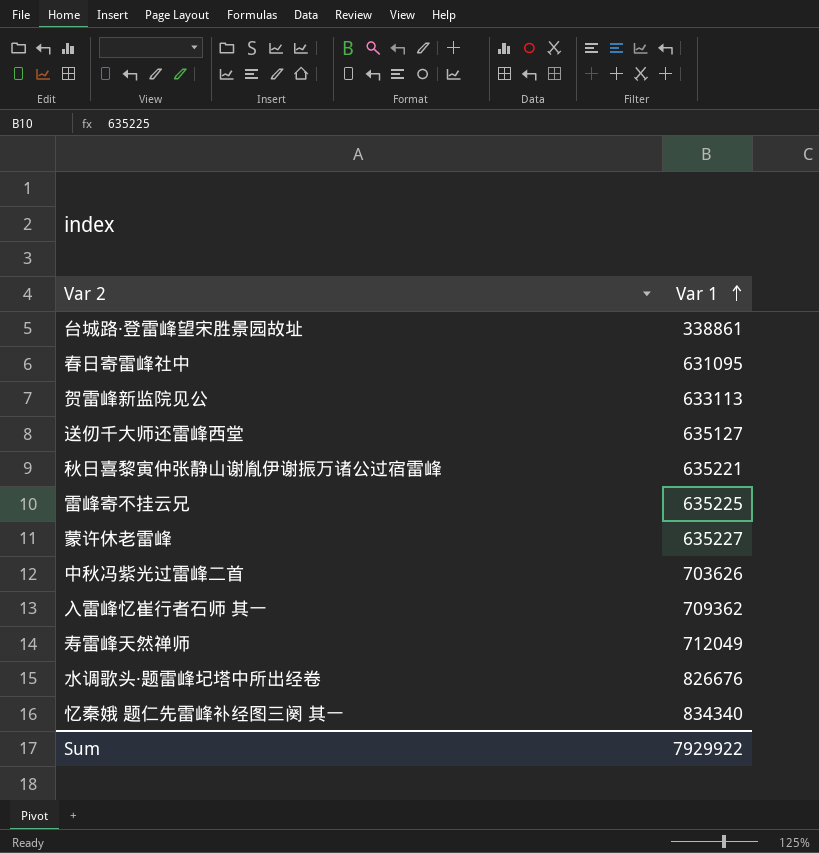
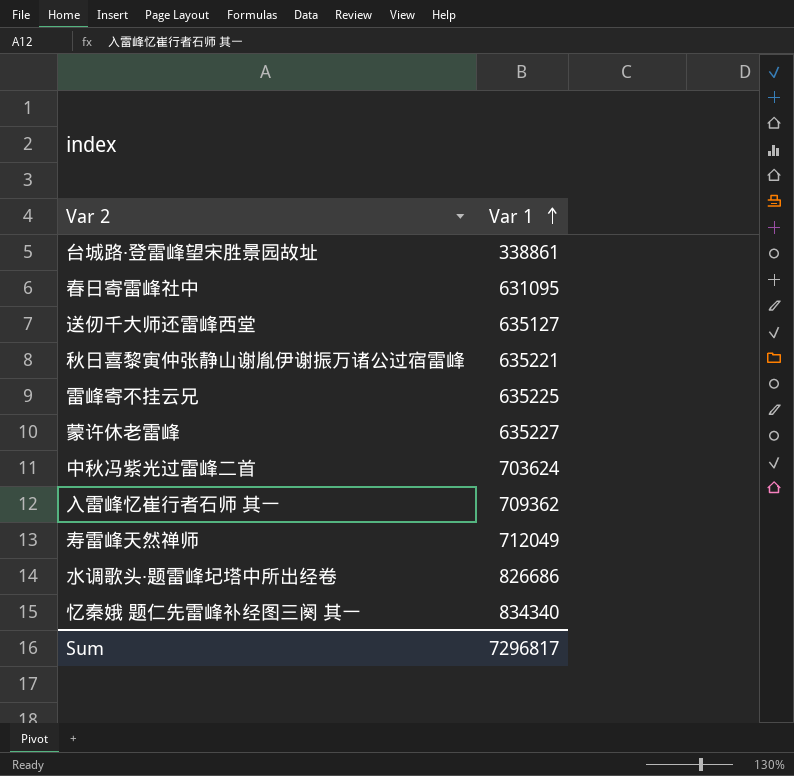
row 贺雷峰新监院见公: 633113 -> none
中秋冯紫光过雷峰二首 | Var 1: 703626 -> 703624
水调歌头·题雷峰圮塔中所出经卷 | Var 1: 826676 -> 826686
Sum | Var 1: 7929922 -> 7296817

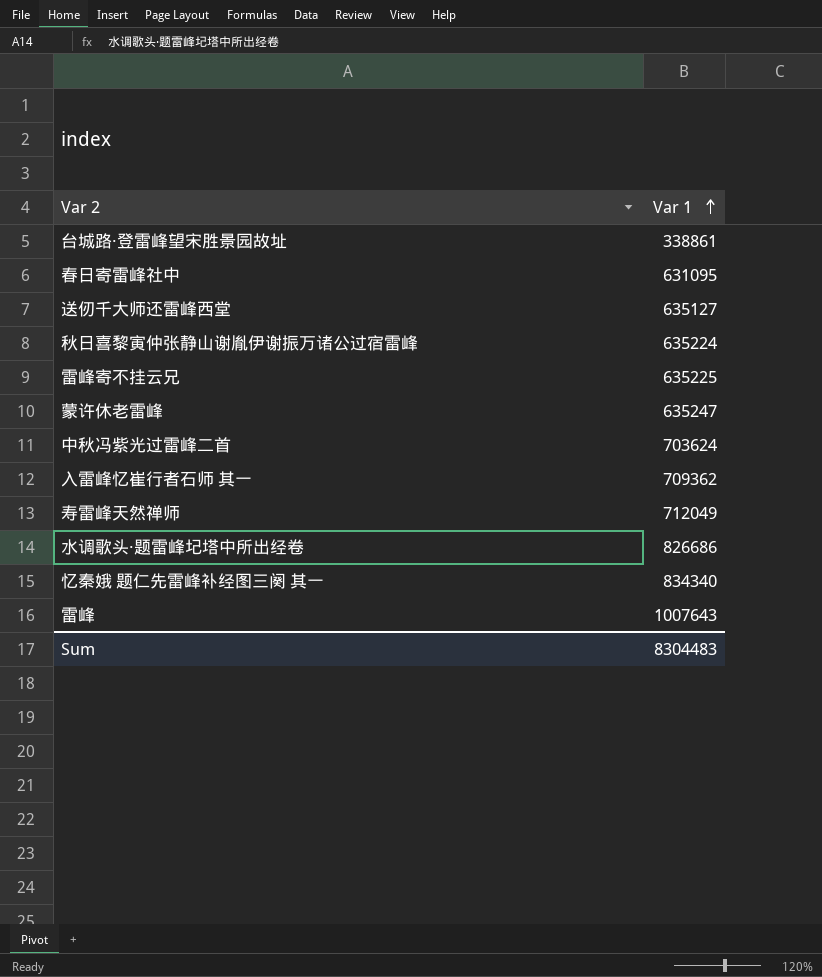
秋日喜黎寅仲张静山谢胤伊谢振万诸公过宿雷峰 | Var 1: 635221 -> 635224
蒙许休老雷峰 | Var 1: 635227 -> 635247
row 雷峰: none -> 1007643
Sum | Var 1: 7296817 -> 8304483

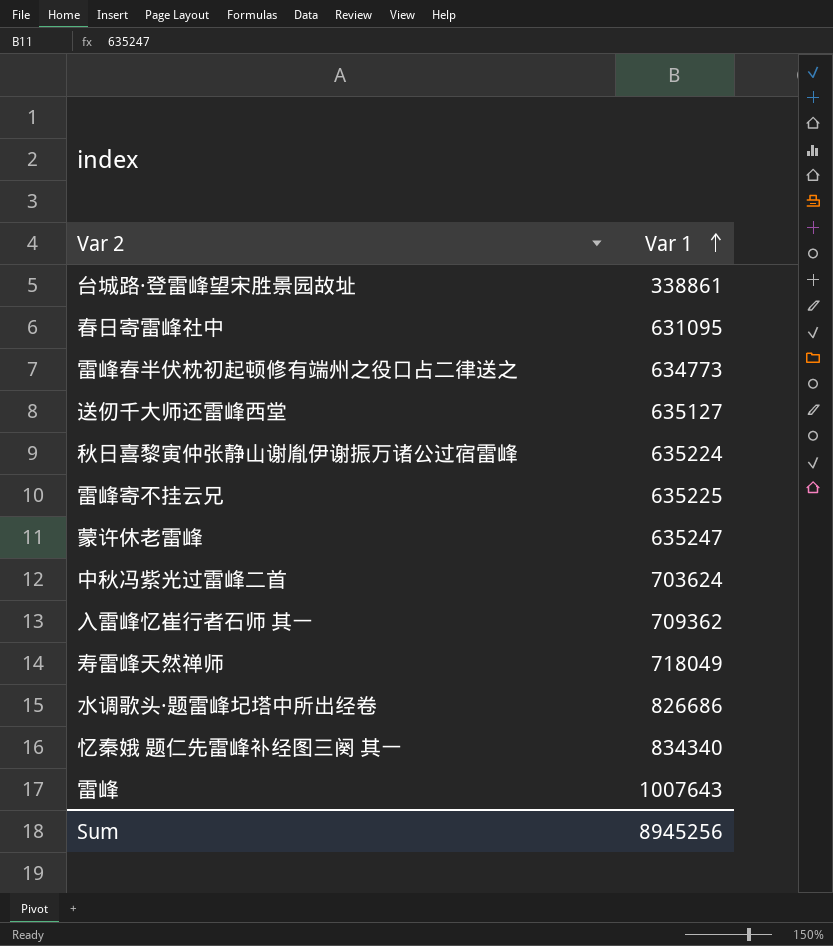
row 雷峰春半伏枕初起顿修有端州之役口占二律送之: none -> 634773
寿雷峰天然禅师 | Var 1: 712049 -> 718049
Sum | Var 1: 8304483 -> 8945256

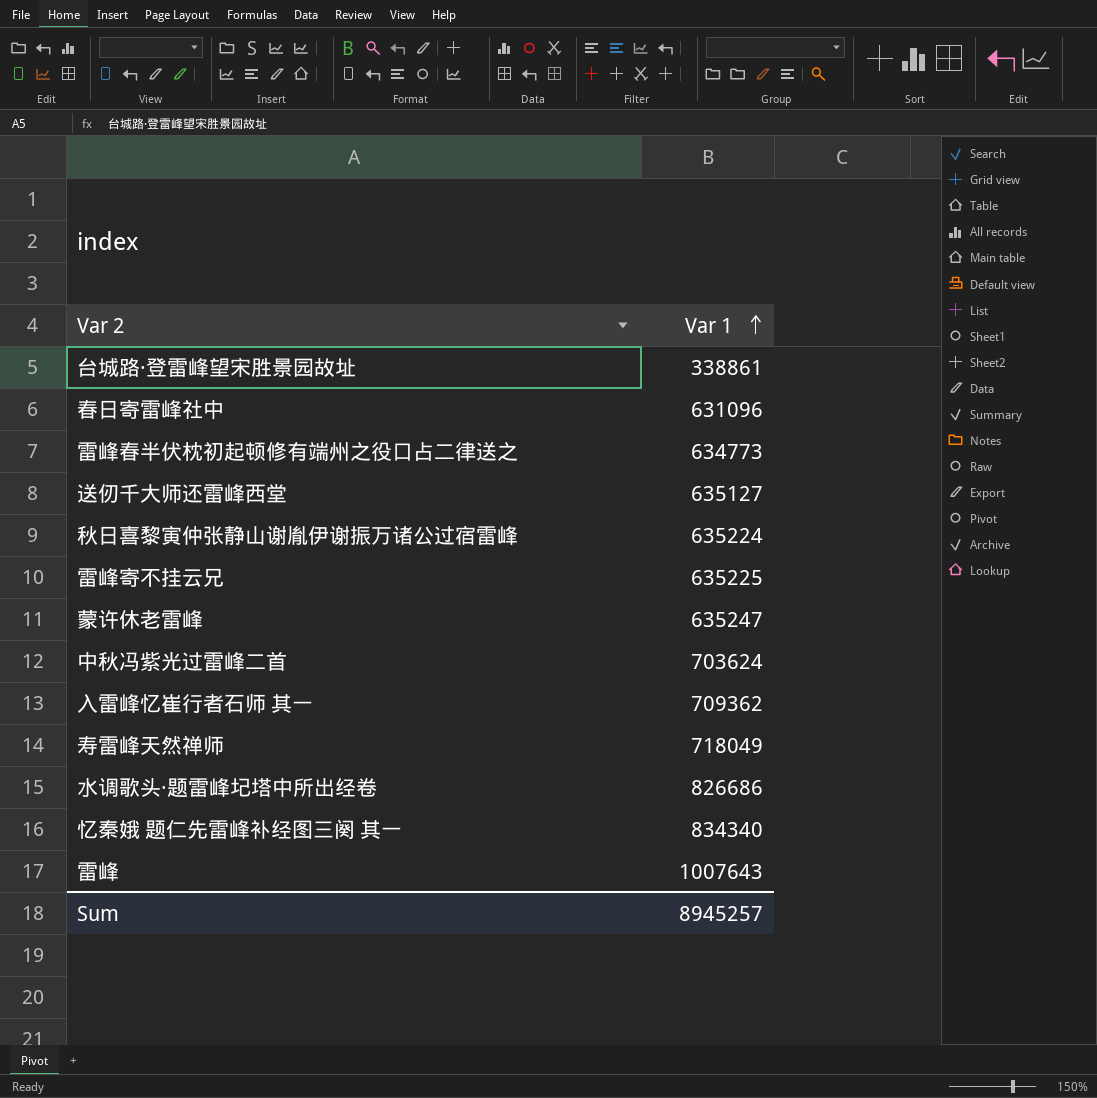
春日寄雷峰社中 | Var 1: 631095 -> 631096
Sum | Var 1: 8945256 -> 8945257

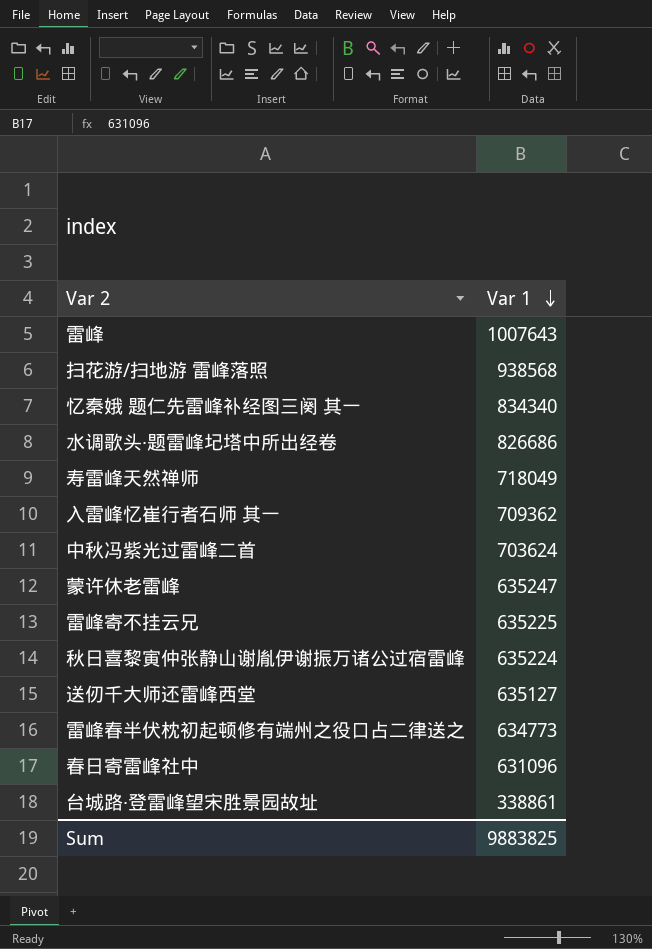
row order: Var 1 ascending -> Var 1 descending
row 扫花游/扫地游 雷峰落照: none -> 938568
Sum | Var 1: 8945257 -> 9883825

